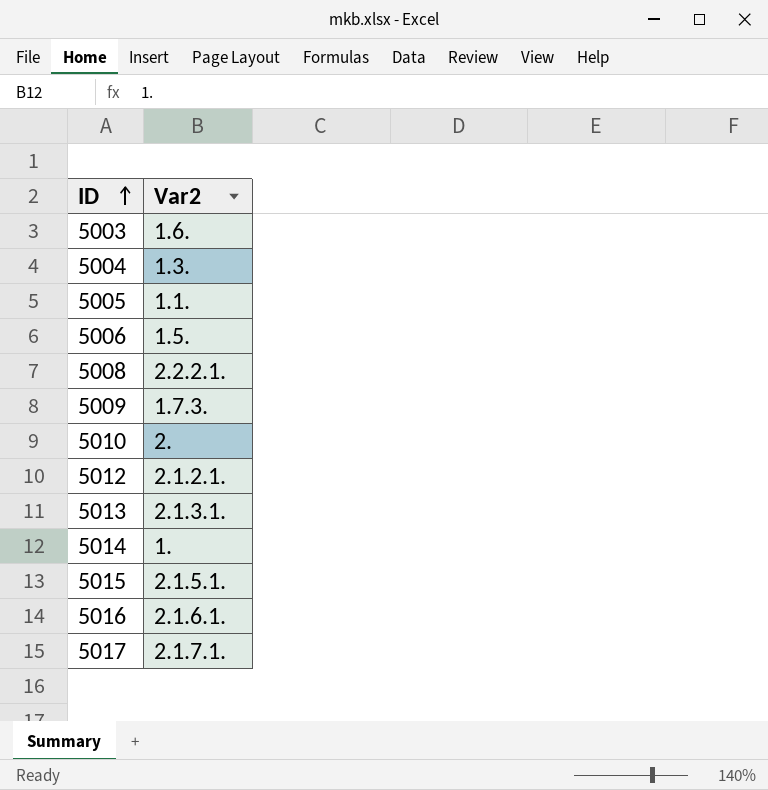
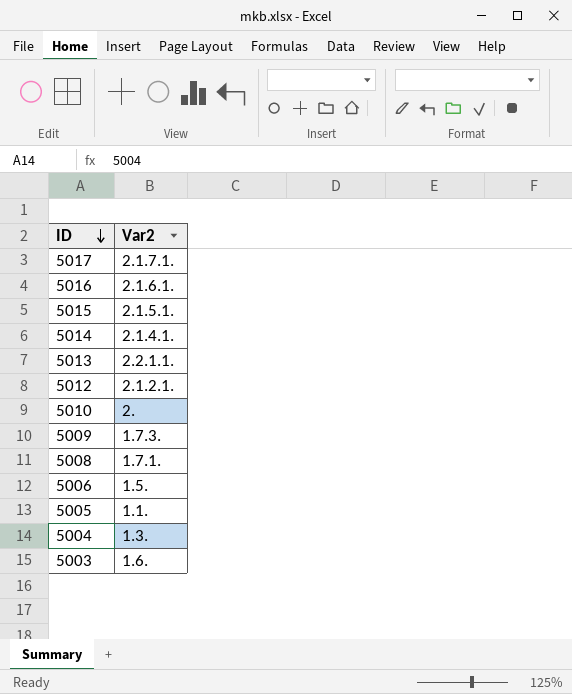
row order: ID ascending -> ID descending
5014 | Var2: 1. -> 2.1.4.1.
5013 | Var2: 2.1.3.1. -> 2.2.1.1.
5008 | Var2: 2.2.2.1. -> 1.7.1.

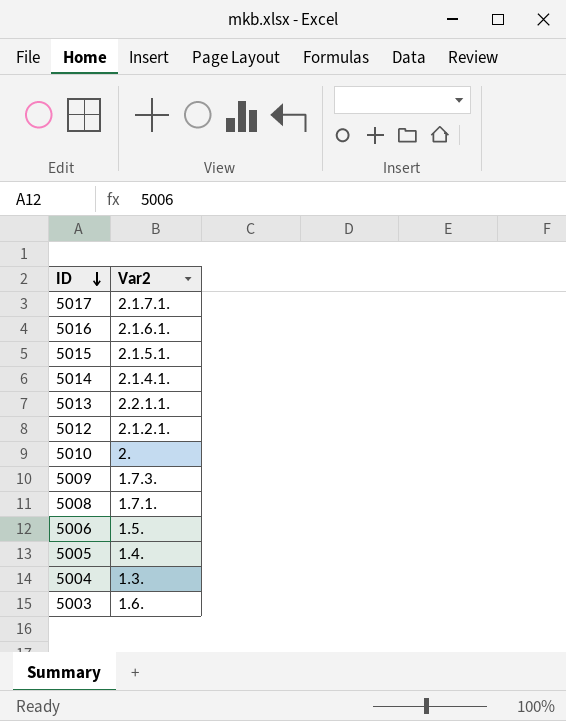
5005 | Var2: 1.1. -> 1.4.

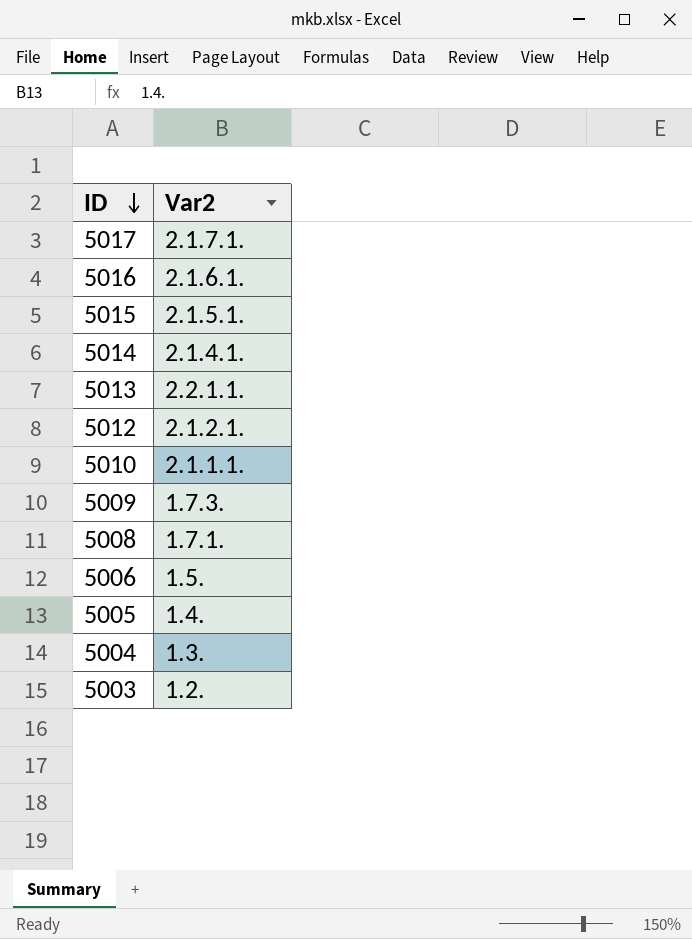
5010 | Var2: 2. -> 2.1.1.1.
5003 | Var2: 1.6. -> 1.2.

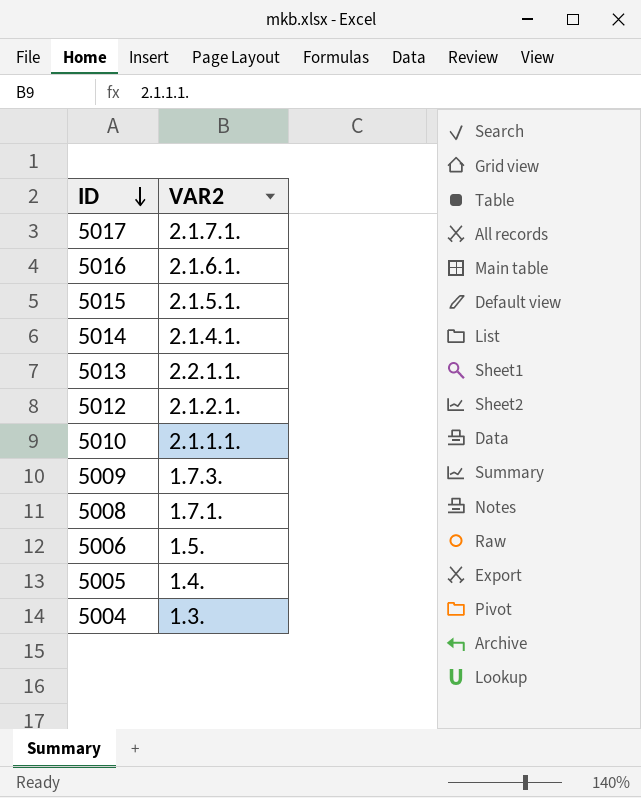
column name: Var2 -> VAR2
row 5003: 1.2. -> none

